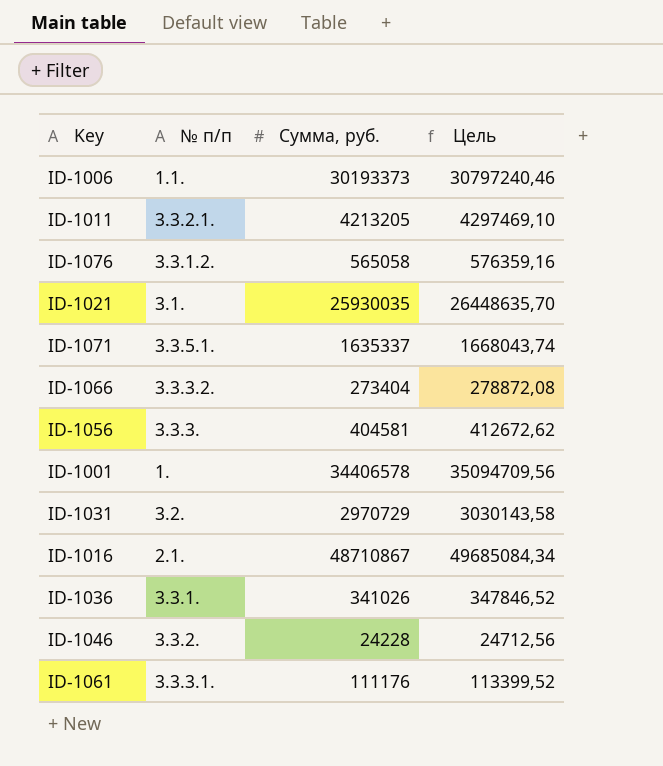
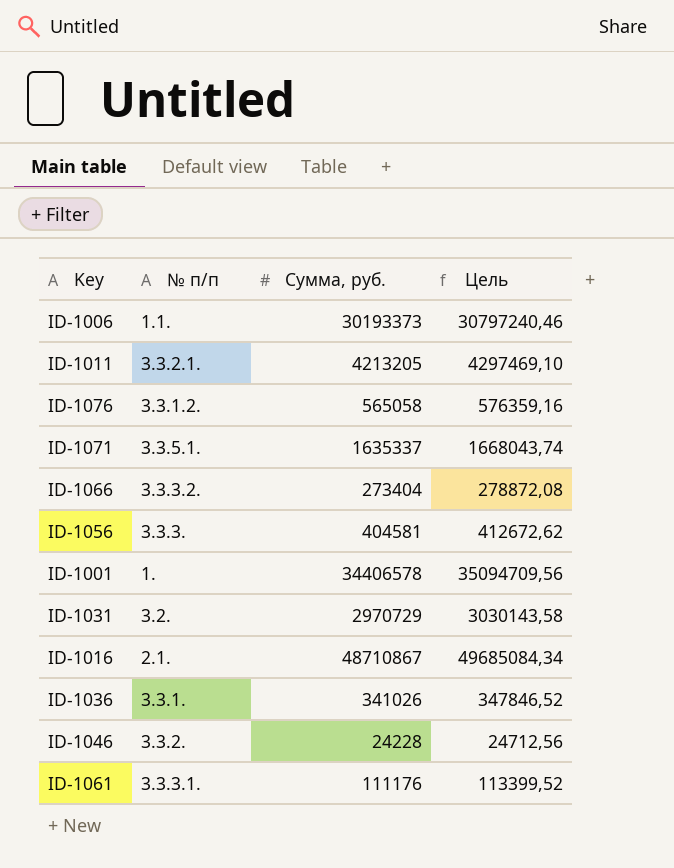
row ID-1021: 3.1. | 25930035 | 26448635,70 -> none

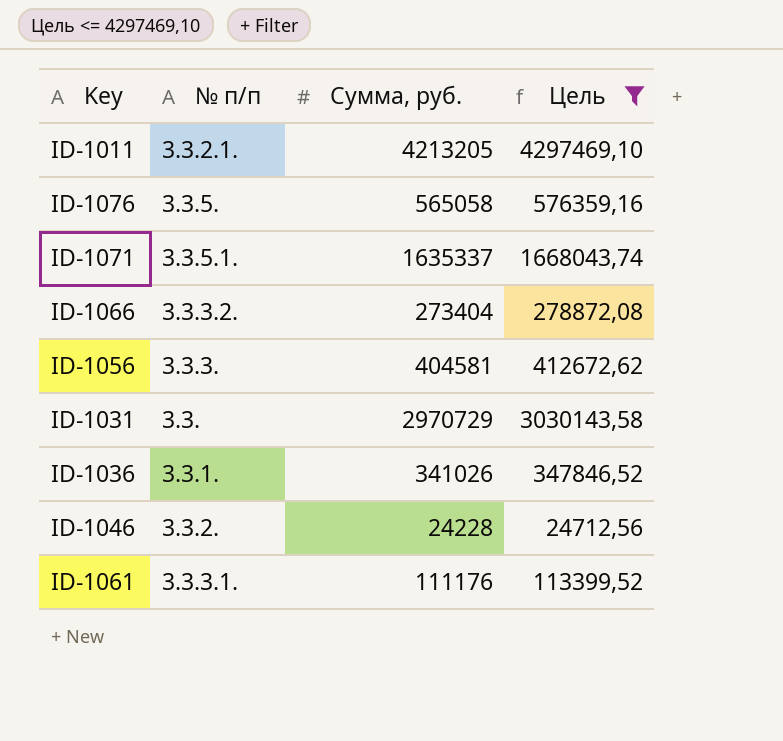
filter: none -> Цель <= 4297469,10
ID-1076 | № п/п: 3.3.1.2. -> 3.3.5.
ID-1031 | № п/п: 3.2. -> 3.3.

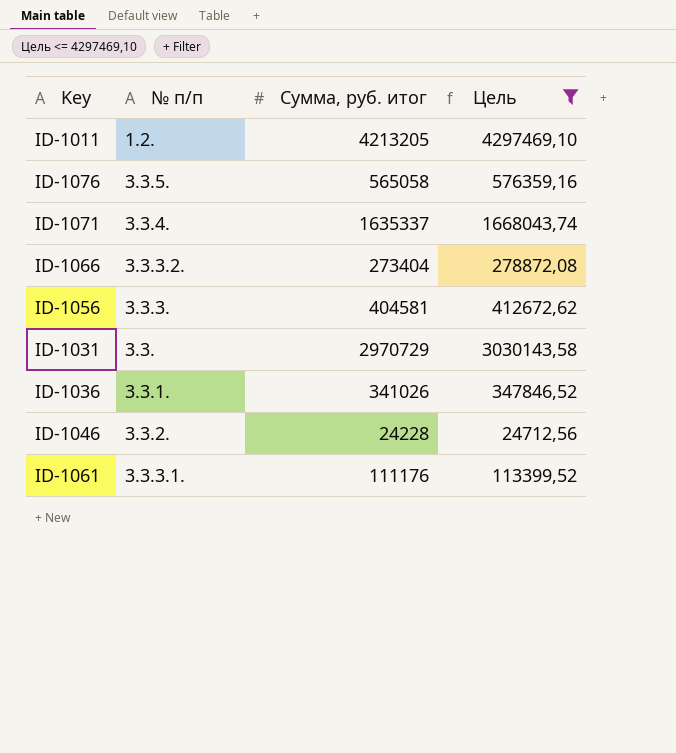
column name: Сумма, руб. -> Сумма, руб. итог
ID-1011 | № п/п: 3.3.2.1. -> 1.2.
ID-1071 | № п/п: 3.3.5.1. -> 3.3.4.

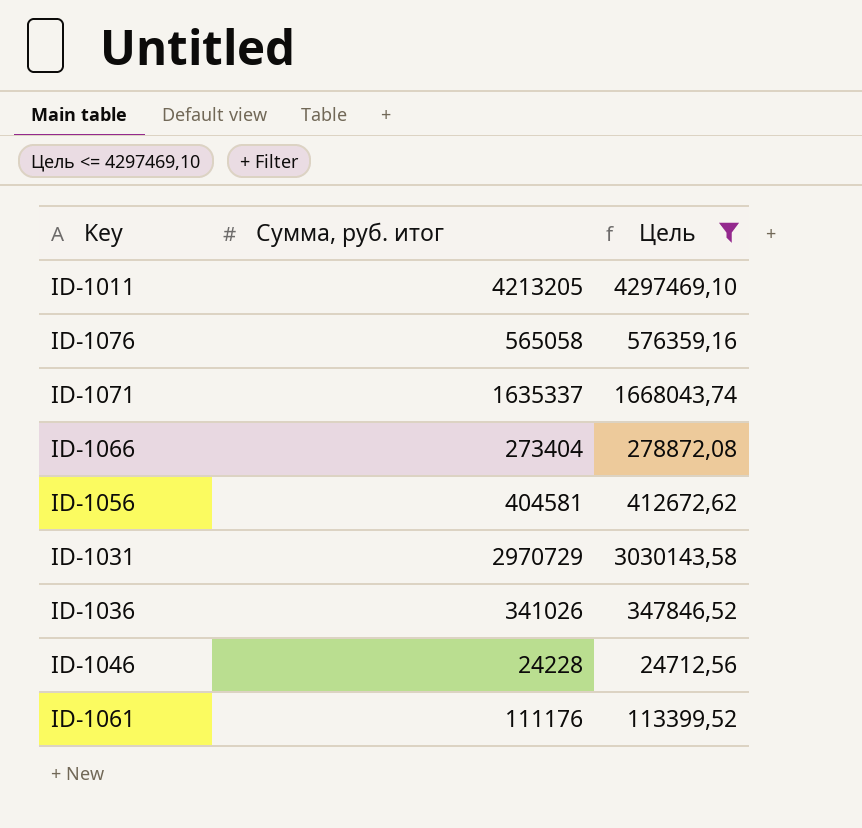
column № п/п | position: 2 -> none

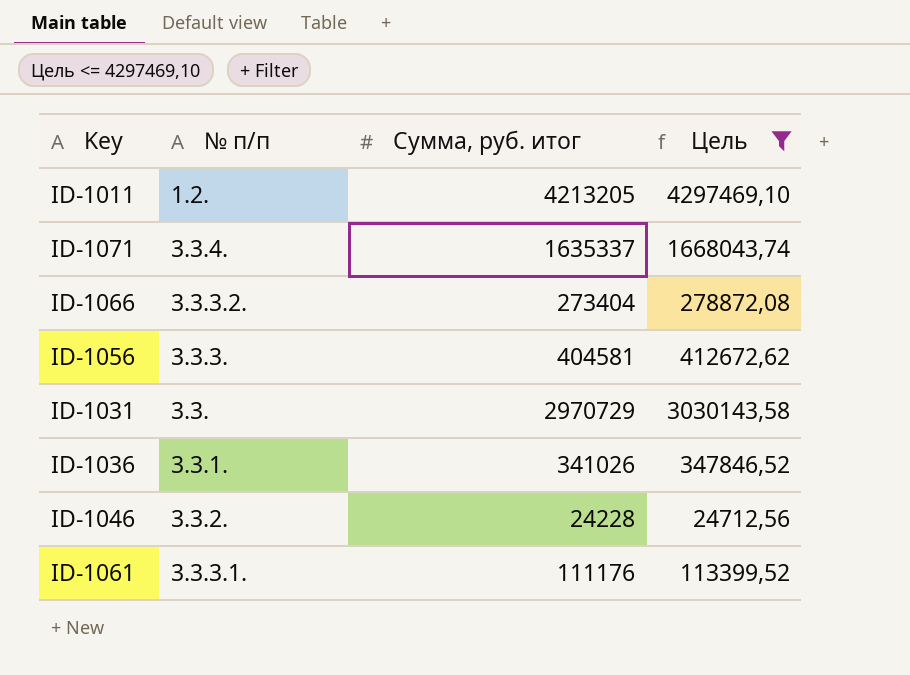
column № п/п | position: none -> 2
row ID-1076: 565058 | 576359,16 -> none

